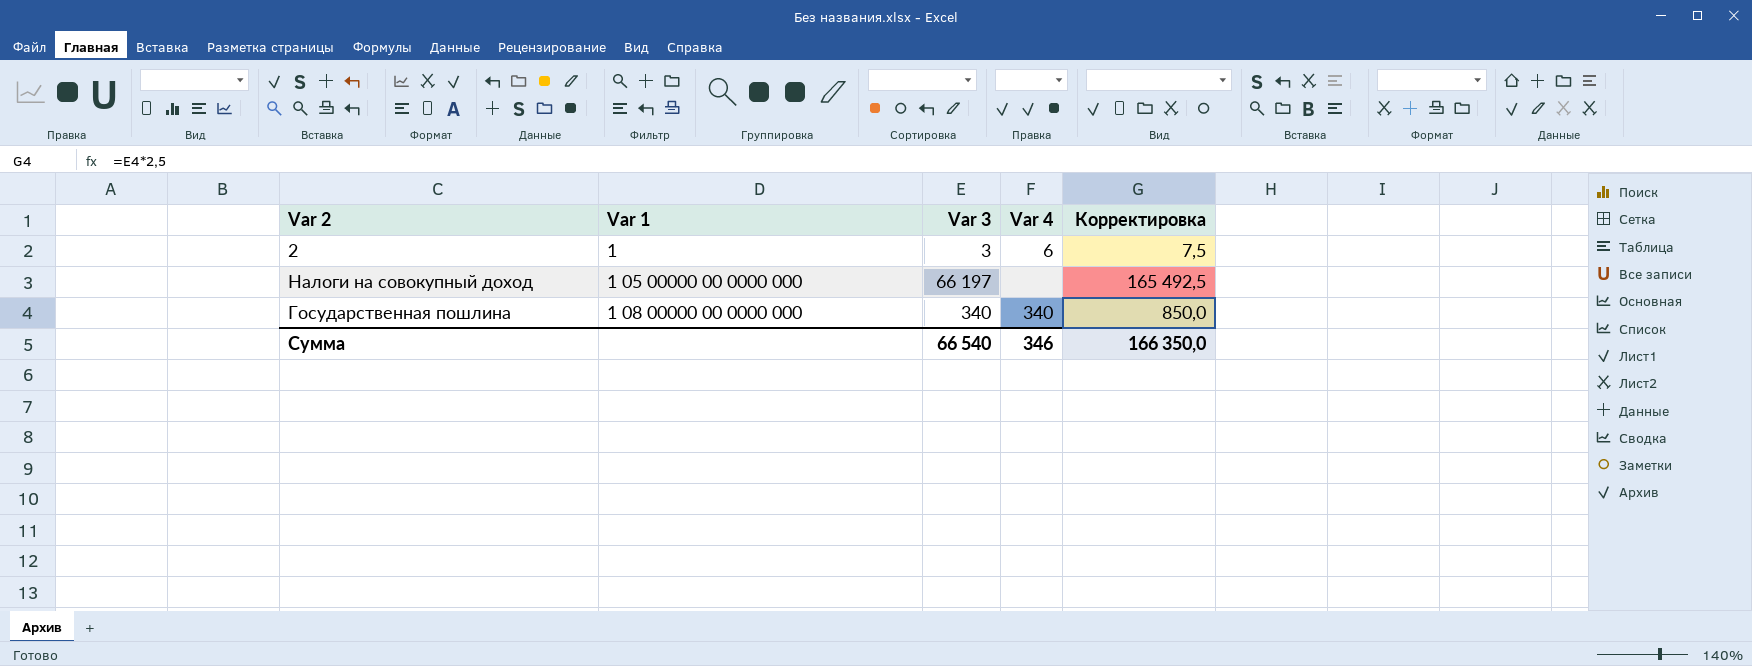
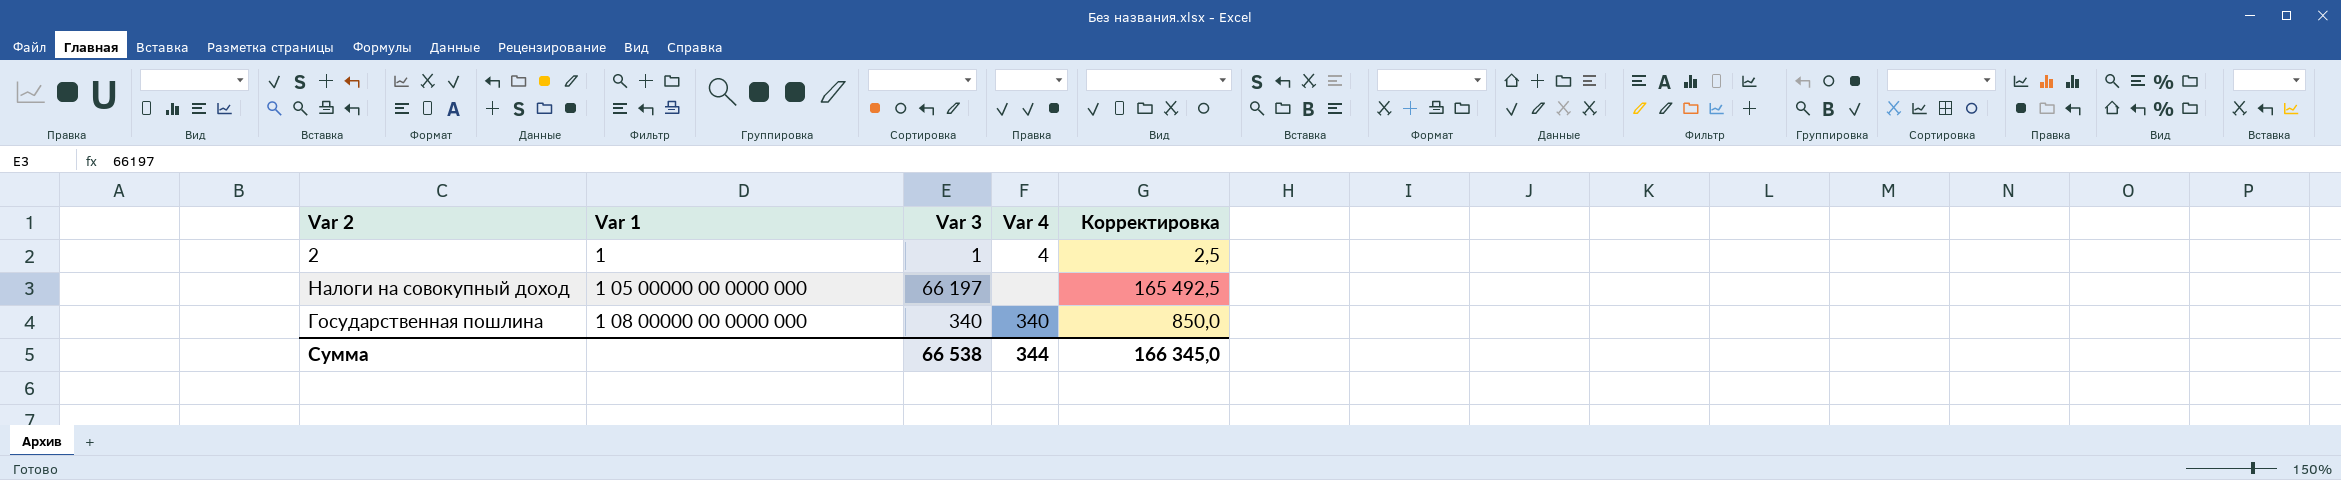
2 | Var 3: 3 -> 1
2 | Var 4: 6 -> 4
2 | Корректировка: 7,5 -> 2,5
Сумма | Var 3: 66 540 -> 66 538
Сумма | Var 4: 346 -> 344
Сумма | Корректировка: 166 350,0 -> 166 345,0

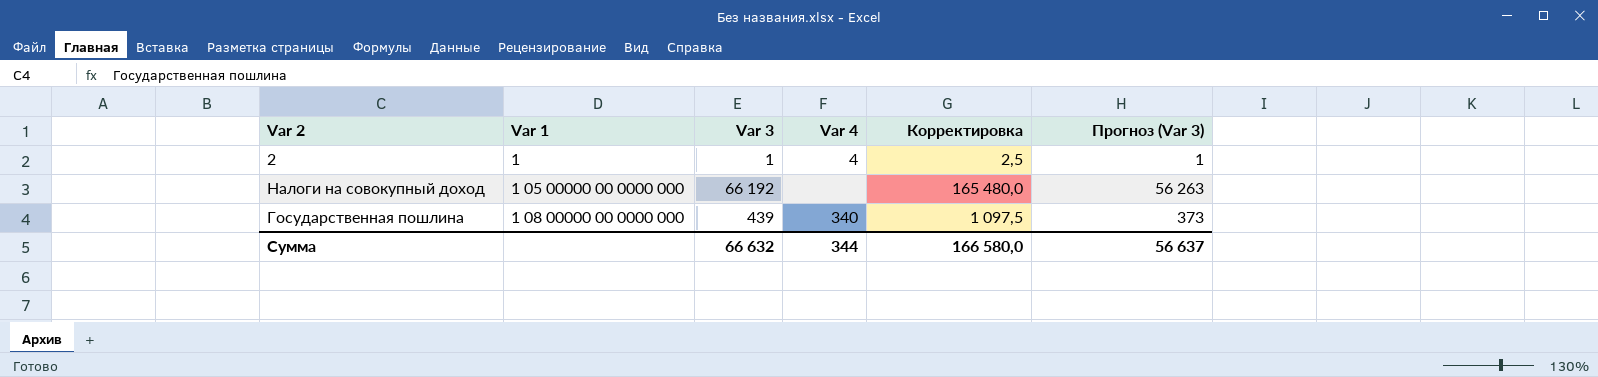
column Прогноз (Var 3) | formula: none -> [Var 3] * 0,85
Налоги на совокупный доход | Var 3: 66 197 -> 66 192
Налоги на совокупный доход | Корректировка: 165 492,5 -> 165 480,0
Государственная пошлина | Var 3: 340 -> 439
Государственная пошлина | Корректировка: 850,0 -> 1 097,5
Сумма | Var 3: 66 538 -> 66 632
Сумма | Корректировка: 166 345,0 -> 166 580,0

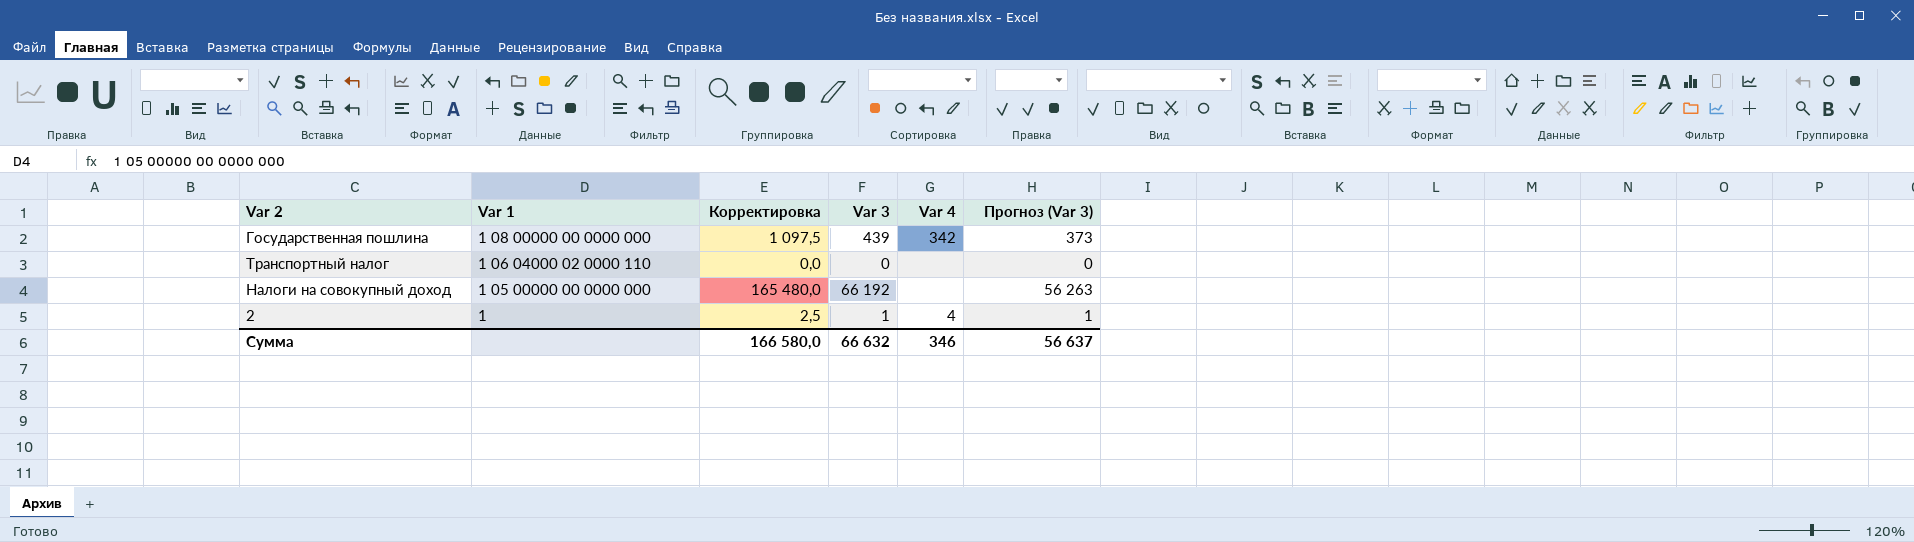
row order: Var 1 ascending -> Var 1 descending
column Корректировка | position: 5 -> 3
Государственная пошлина | Var 4: 340 -> 342
row Транспортный налог: none -> 1 06 04000 02 0000 110 | 0,0 | 0 | none | 0
Сумма | Var 4: 344 -> 346

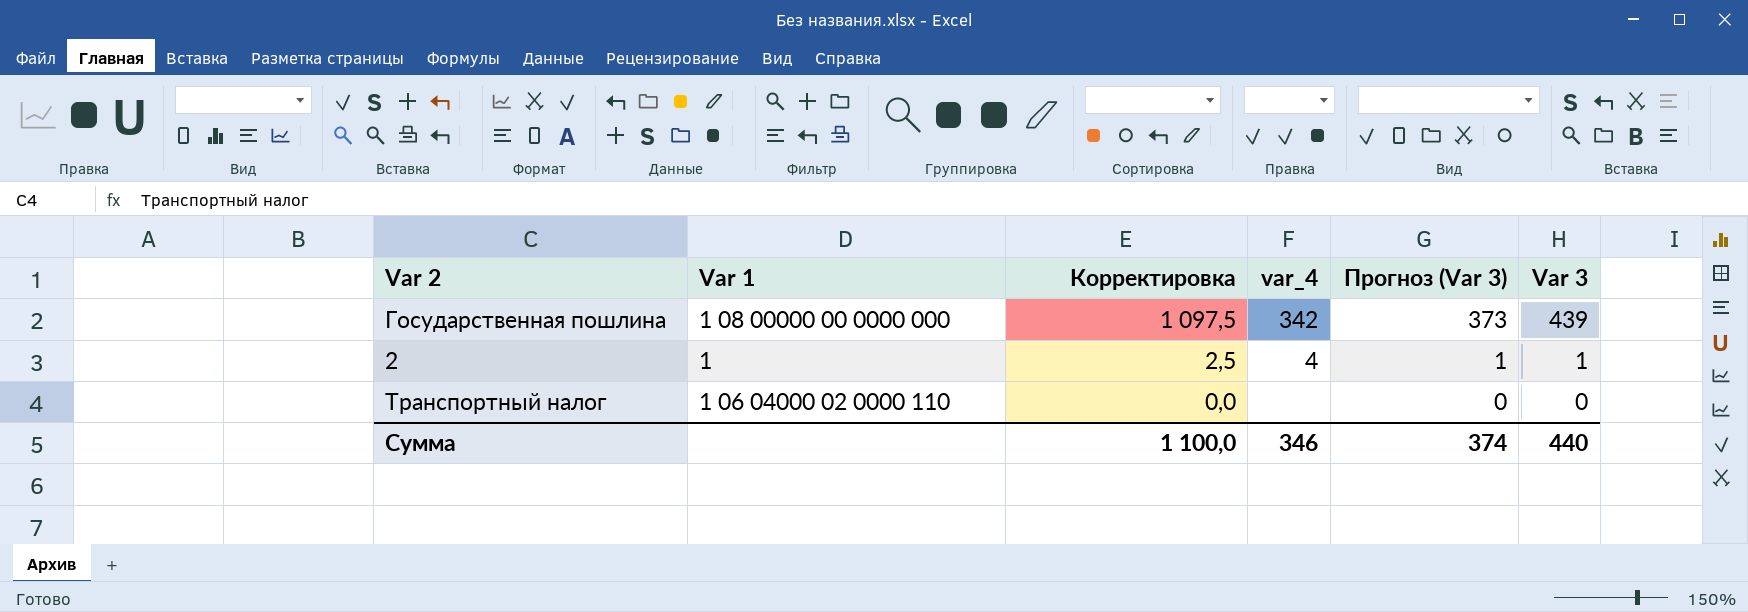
row order: Var 1 descending -> Корректировка descending
column name: Var 4 -> var_4
column Var 3 | position: 4 -> 6
row Налоги на совокупный доход: 1 05 00000 00 0000 000 | 165 480,0 | 66 192 | none | 56 263 -> none
Сумма | Корректировка: 166 580,0 -> 1 100,0
Сумма | Прогноз (Var 3): 56 637 -> 374
Сумма | Var 3: 66 632 -> 440

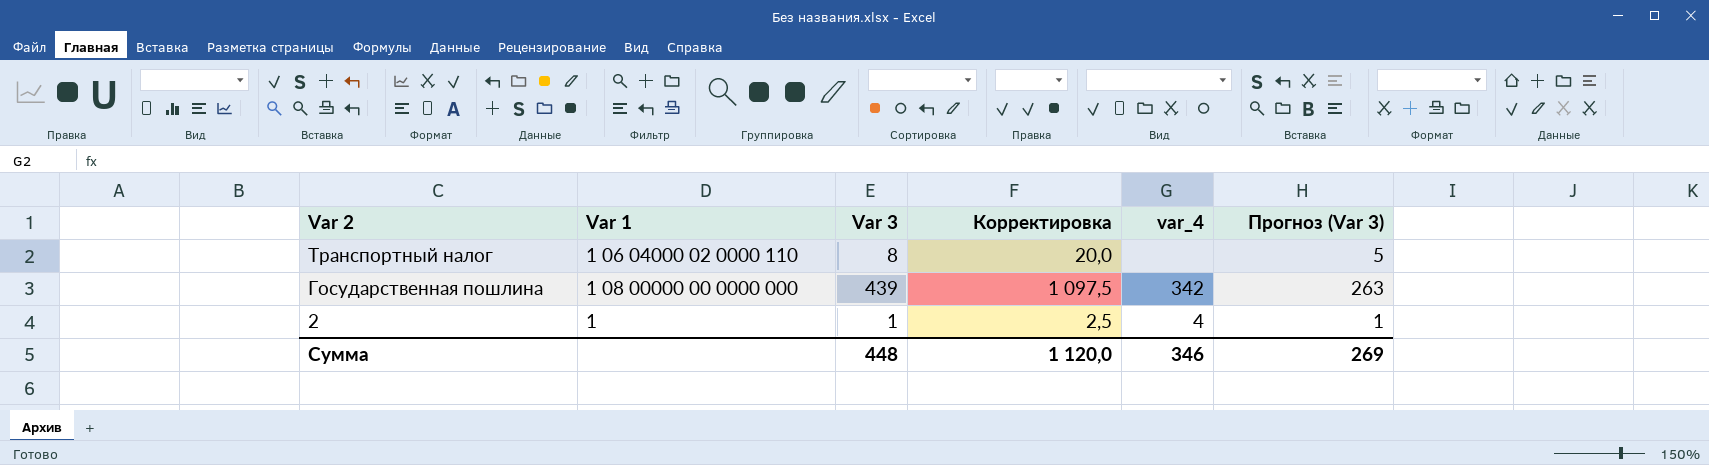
row order: Корректировка descending -> Var 2 descending
column Var 3 | position: 6 -> 3
column Прогноз (Var 3) | formula: [Var 3] * 0,85 -> [Var 3] * 0,6
Транспортный налог | Var 3: 0 -> 8
Транспортный налог | Корректировка: 0,0 -> 20,0
Сумма | Var 3: 440 -> 448
Сумма | Корректировка: 1 100,0 -> 1 120,0
Сумма | Прогноз (Var 3): 374 -> 269

